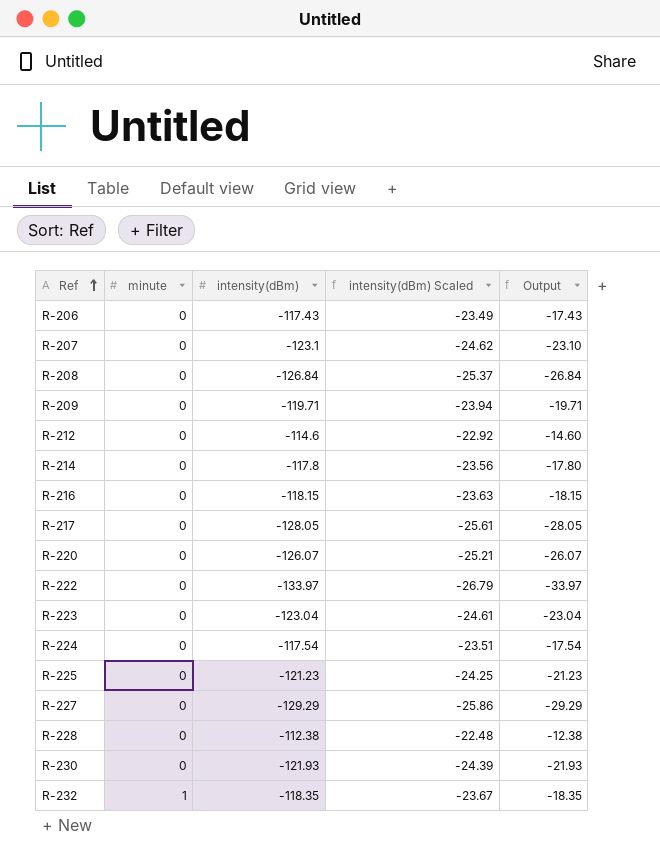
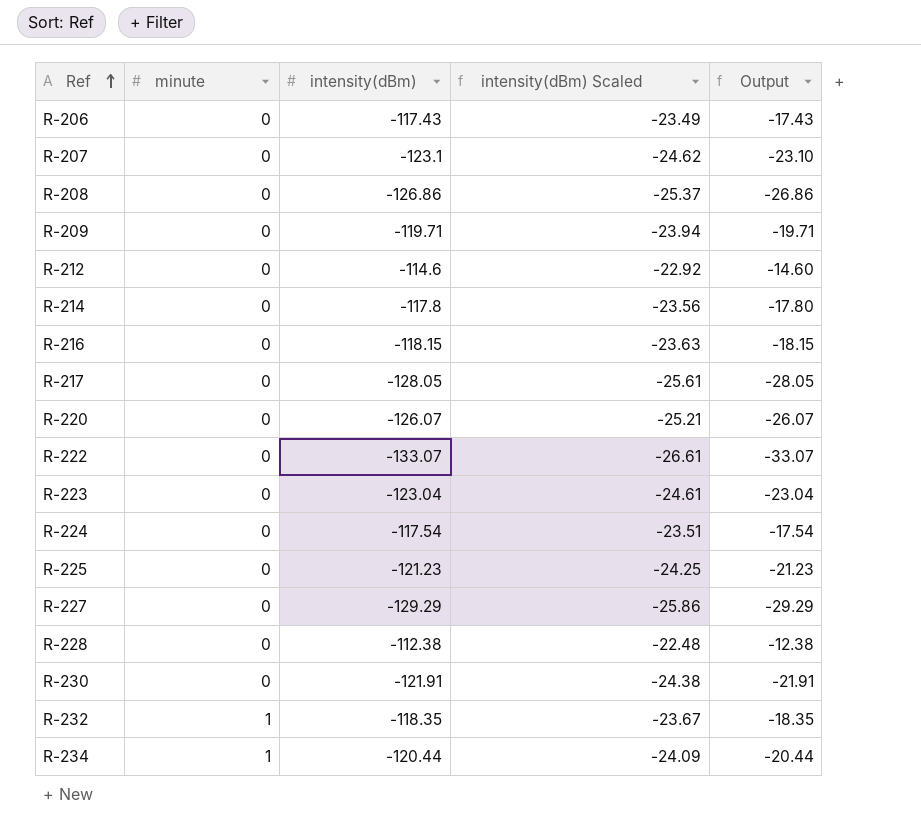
R-208 | intensity(dBm): -126.84 -> -126.86
R-208 | Output: -26.84 -> -26.86
R-222 | intensity(dBm): -133.97 -> -133.07
R-222 | intensity(dBm) Scaled: -26.79 -> -26.61
R-222 | Output: -33.97 -> -33.07
R-230 | intensity(dBm): -121.93 -> -121.91
R-230 | intensity(dBm) Scaled: -24.39 -> -24.38
R-230 | Output: -21.93 -> -21.91
row R-234: none -> 1 | -120.44 | -24.09 | -20.44

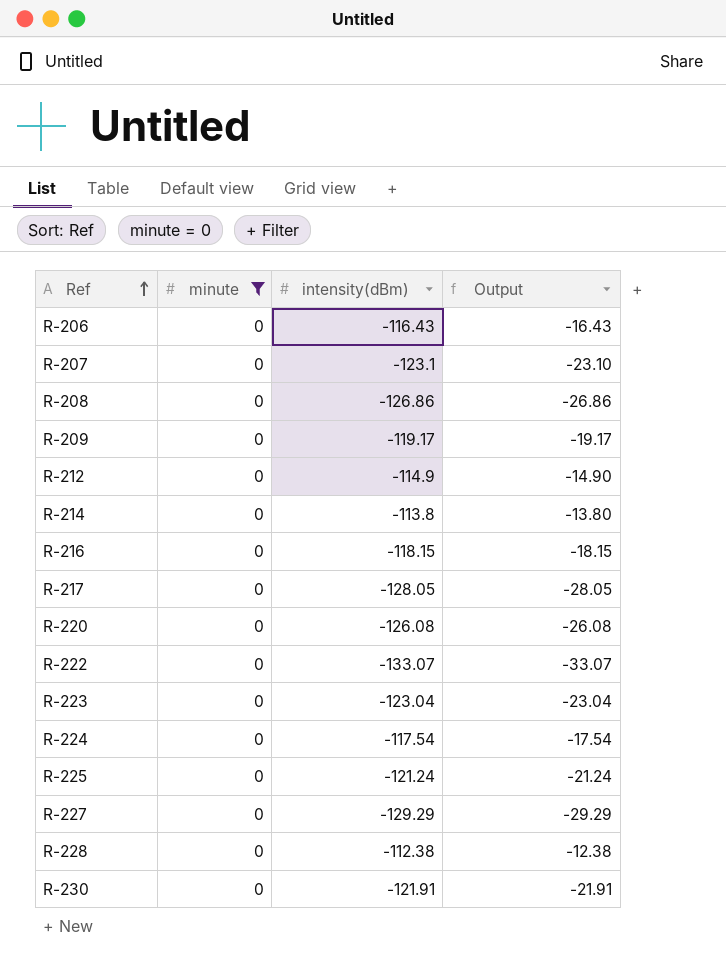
filter: none -> minute = 0
column intensity(dBm) Scaled | formula: [intensity(dBm)] * 0.2 -> none
R-206 | intensity(dBm): -117.43 -> -116.43
R-206 | Output: -17.43 -> -16.43
R-209 | intensity(dBm): -119.71 -> -119.17
R-209 | Output: -19.71 -> -19.17
R-212 | intensity(dBm): -114.6 -> -114.9
R-212 | Output: -14.60 -> -14.90
R-214 | intensity(dBm): -117.8 -> -113.8
R-214 | Output: -17.80 -> -13.80
R-220 | intensity(dBm): -126.07 -> -126.08
R-220 | Output: -26.07 -> -26.08
R-225 | intensity(dBm): -121.23 -> -121.24
R-225 | Output: -21.23 -> -21.24

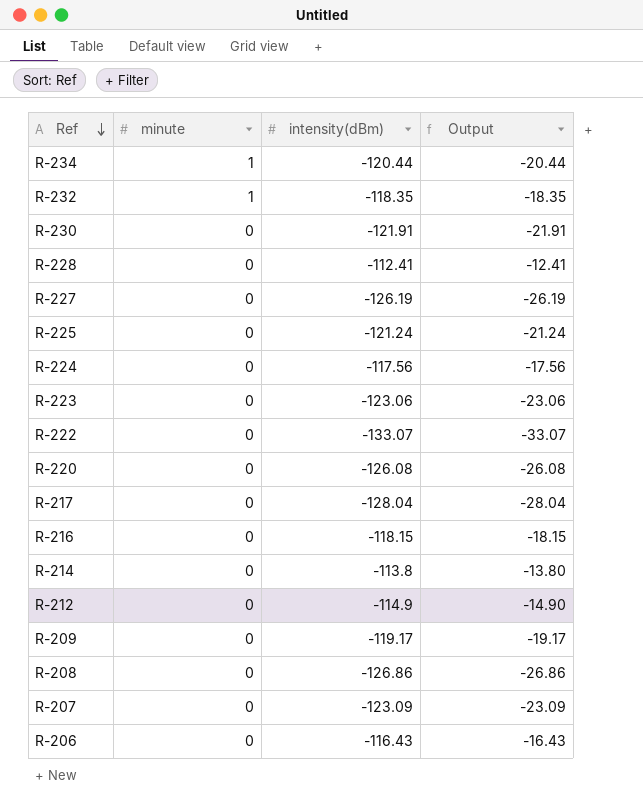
filter: minute = 0 -> none
row order: Ref ascending -> Ref descending
R-228 | intensity(dBm): -112.38 -> -112.41
R-228 | Output: -12.38 -> -12.41
R-227 | intensity(dBm): -129.29 -> -126.19
R-227 | Output: -29.29 -> -26.19
R-224 | intensity(dBm): -117.54 -> -117.56
R-224 | Output: -17.54 -> -17.56
R-223 | intensity(dBm): -123.04 -> -123.06
R-223 | Output: -23.04 -> -23.06
R-217 | intensity(dBm): -128.05 -> -128.04
R-217 | Output: -28.05 -> -28.04
R-207 | intensity(dBm): -123.1 -> -123.09
R-207 | Output: -23.10 -> -23.09

